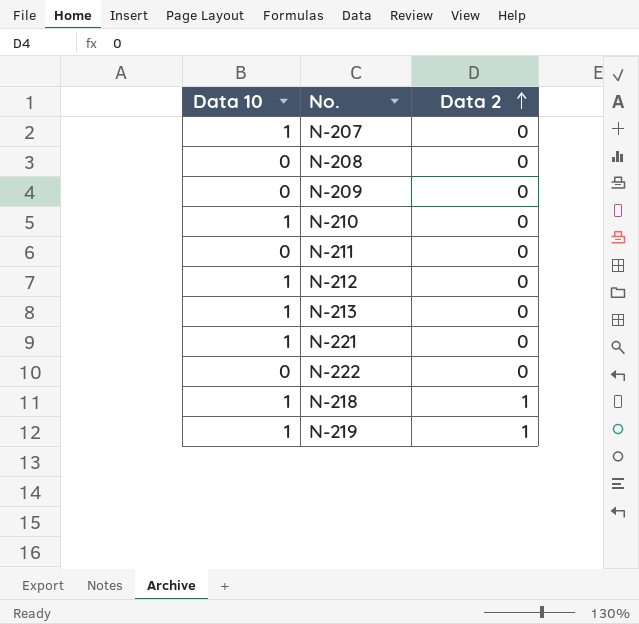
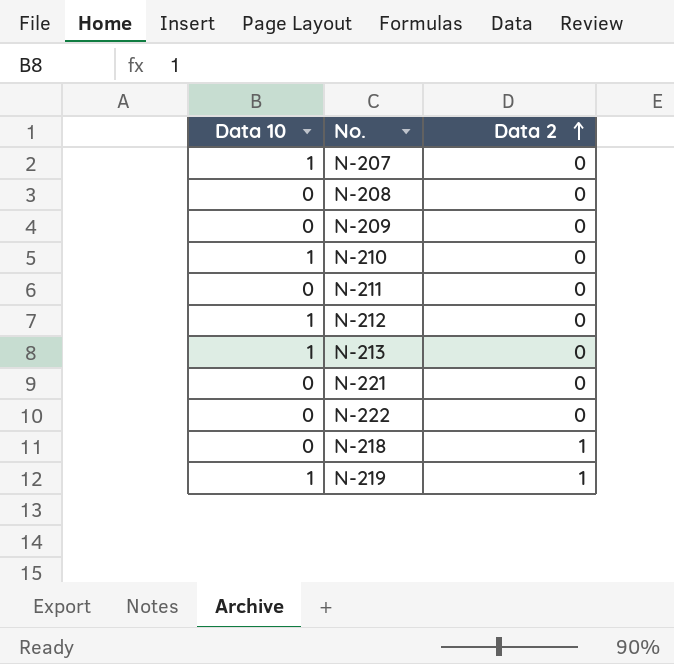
N-221 | Data 10: 1 -> 0
N-218 | Data 10: 1 -> 0

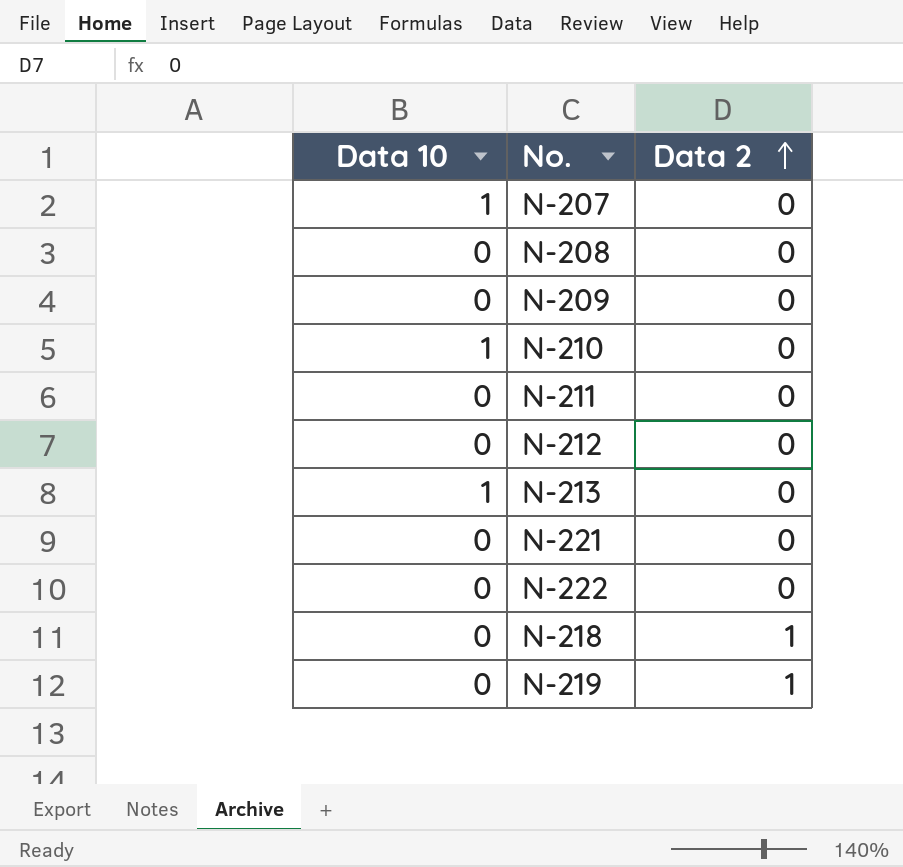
N-212 | Data 10: 1 -> 0
N-219 | Data 10: 1 -> 0

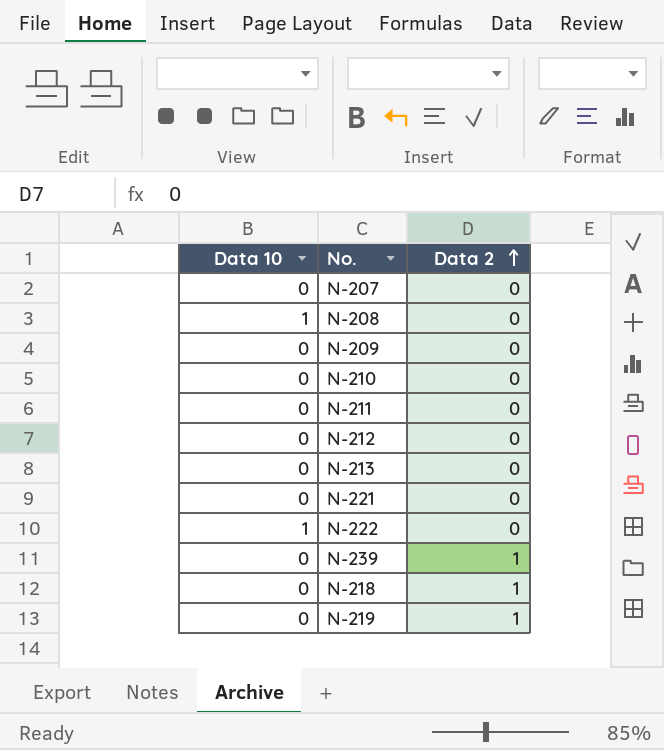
N-207 | Data 10: 1 -> 0
N-208 | Data 10: 0 -> 1
N-210 | Data 10: 1 -> 0
N-213 | Data 10: 1 -> 0
N-222 | Data 10: 0 -> 1
row N-239: none -> 0 | 1

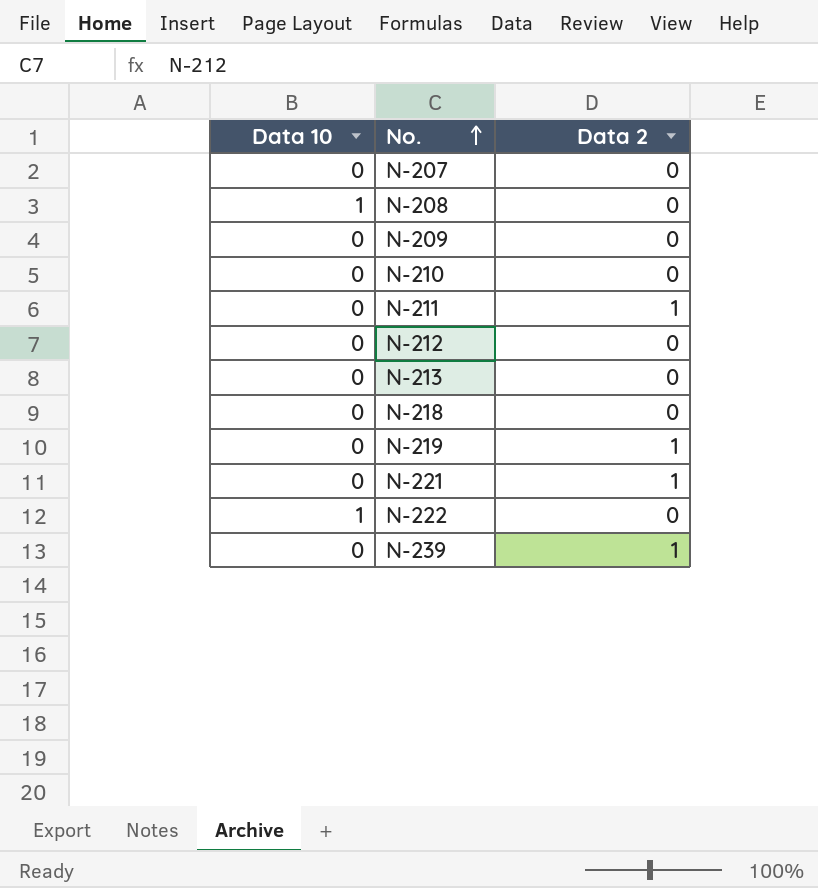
row order: Data 2 ascending -> No. ascending
N-211 | Data 2: 0 -> 1
N-218 | Data 2: 1 -> 0
N-221 | Data 2: 0 -> 1

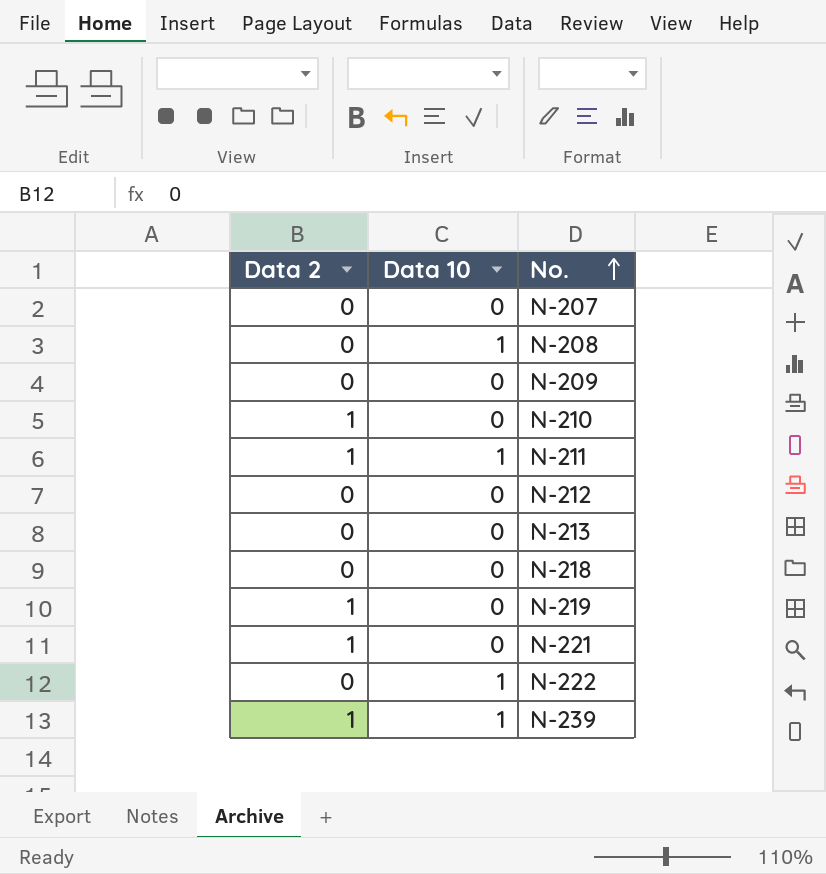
column Data 2 | position: 3 -> 1
N-210 | Data 2: 0 -> 1
N-211 | Data 10: 0 -> 1
N-239 | Data 10: 0 -> 1

